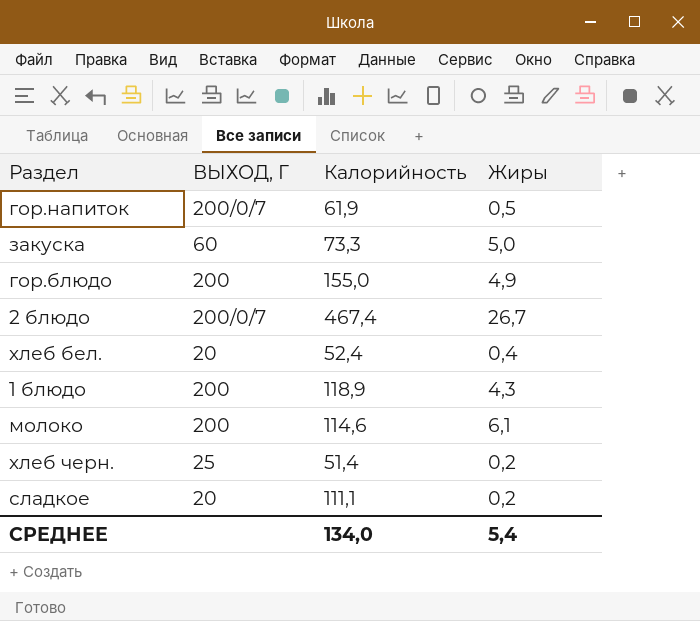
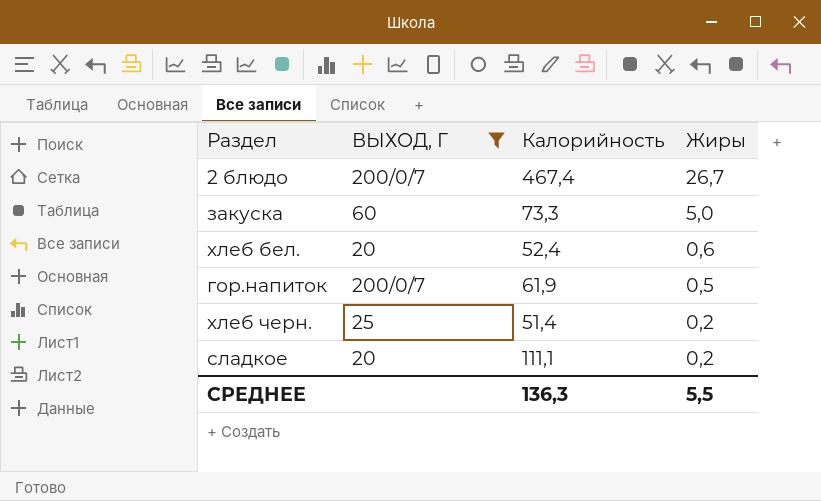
filter: none -> ВЫХОД, Г != 200
row order: none -> Жиры descending
хлеб бел. | Жиры: 0,4 -> 0,6
СРЕДНЕЕ | Калорийность: 134,0 -> 136,3
СРЕДНЕЕ | Жиры: 5,4 -> 5,5

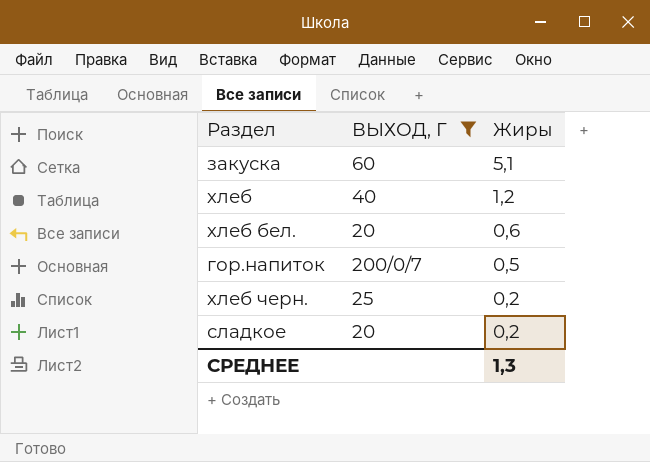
column Калорийность | position: 3 -> none
row 2 блюдо: 200/0/7 | 467,4 | 26,7 -> none
закуска | Жиры: 5,0 -> 5,1
row хлеб: none -> 40 | 1,2
СРЕДНЕЕ | Жиры: 5,5 -> 1,3

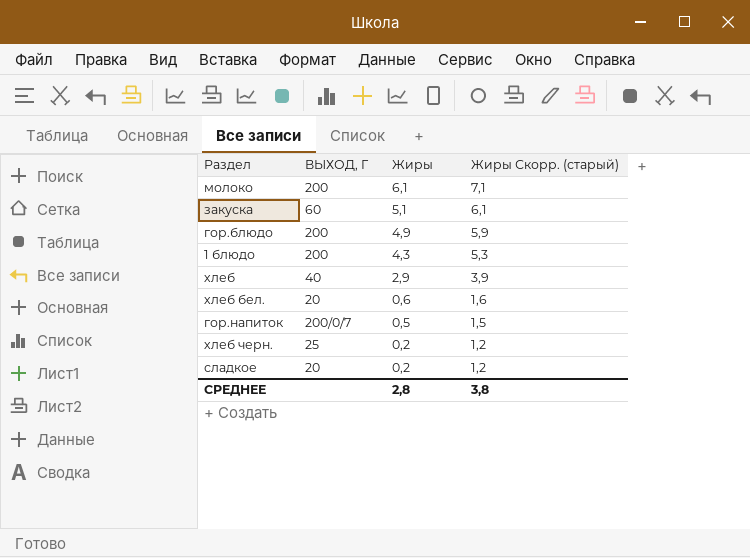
filter: ВЫХОД, Г != 200 -> none
column Жиры Скорр. (старый) | formula: none -> [Жиры] + 1
хлеб | Жиры: 1,2 -> 2,9
СРЕДНЕЕ | Жиры: 1,3 -> 2,8

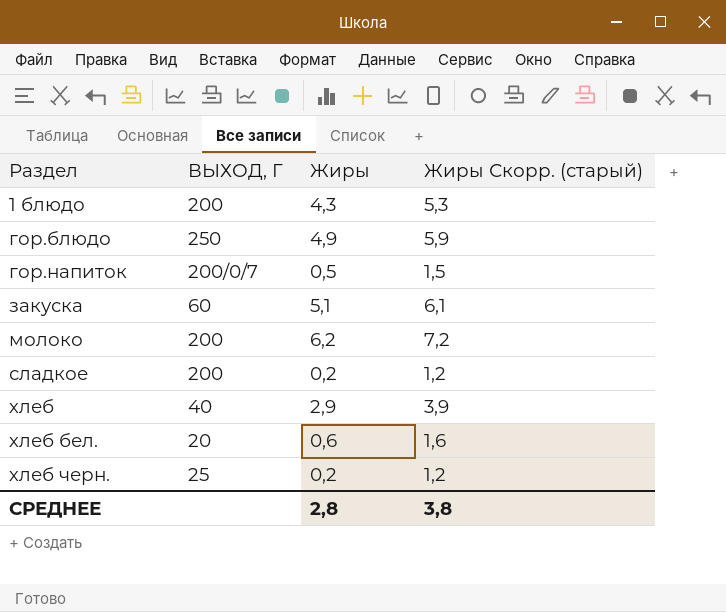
row order: Жиры descending -> Раздел ascending
гор.блюдо | ВЫХОД, Г: 200 -> 250
молоко | Жиры: 6,1 -> 6,2
молоко | Жиры Скорр. (старый): 7,1 -> 7,2
сладкое | ВЫХОД, Г: 20 -> 200

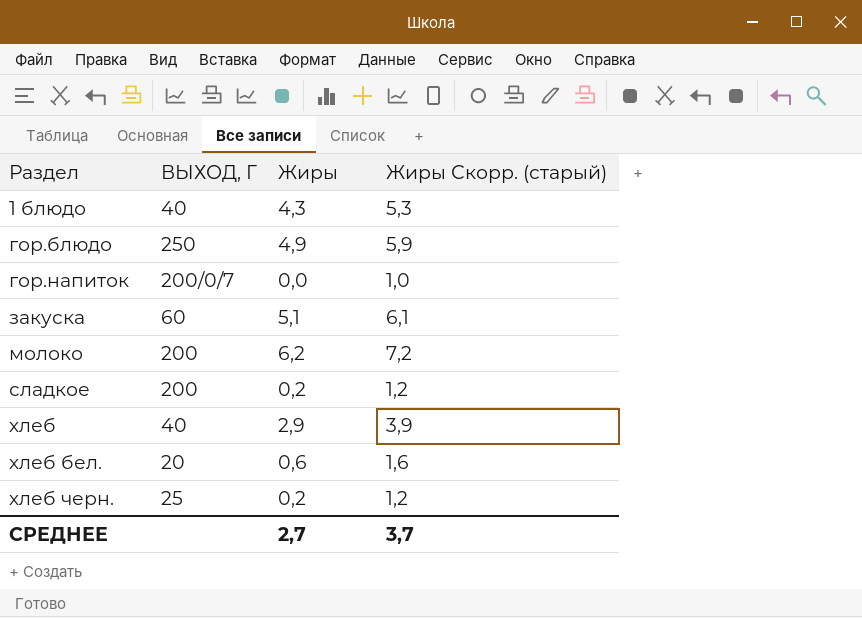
1 блюдо | ВЫХОД, Г: 200 -> 40
гор.напиток | Жиры: 0,5 -> 0,0
гор.напиток | Жиры Скорр. (старый): 1,5 -> 1,0
СРЕДНЕЕ | Жиры: 2,8 -> 2,7
СРЕДНЕЕ | Жиры Скорр. (старый): 3,8 -> 3,7

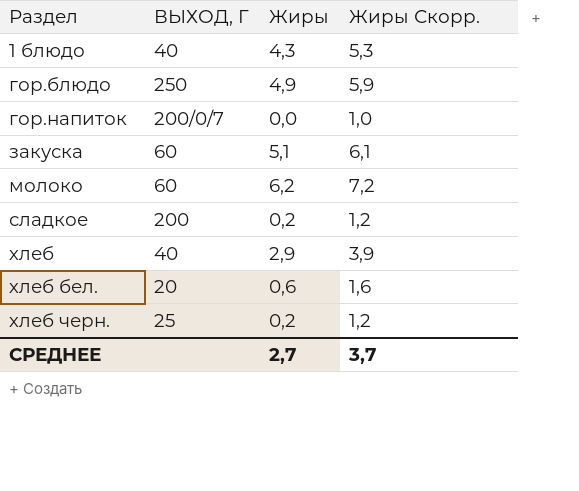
column name: Жиры Скорр. (старый) -> Жиры Скорр.
молоко | ВЫХОД, Г: 200 -> 60

